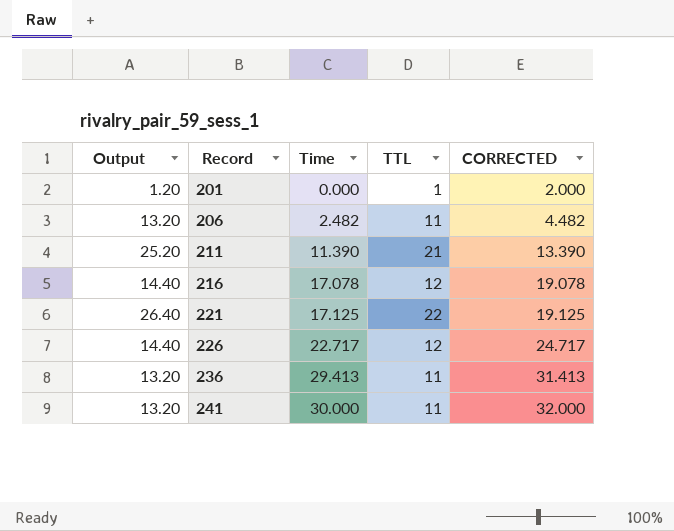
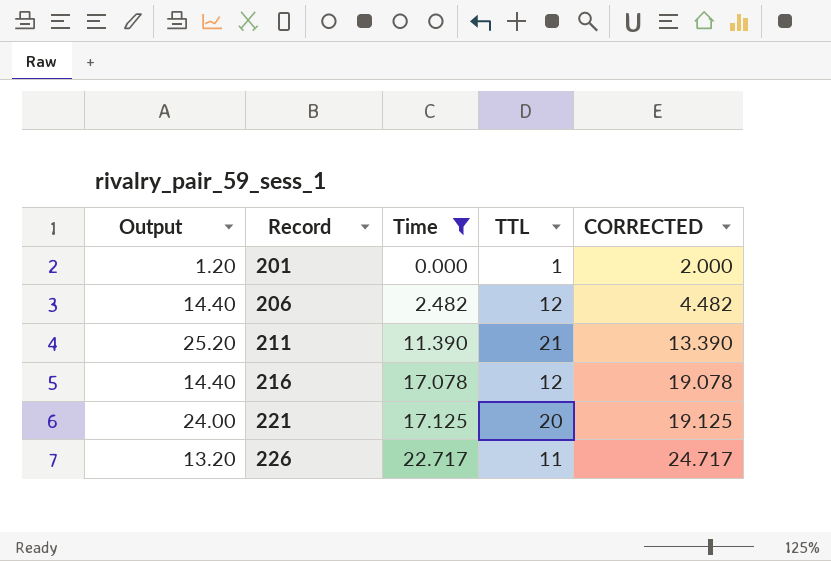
filter: none -> Time <= 22.717
206 | Output: 13.20 -> 14.40
206 | TTL: 11 -> 12
221 | Output: 26.40 -> 24.00
221 | TTL: 22 -> 20
226 | Output: 14.40 -> 13.20
226 | TTL: 12 -> 11

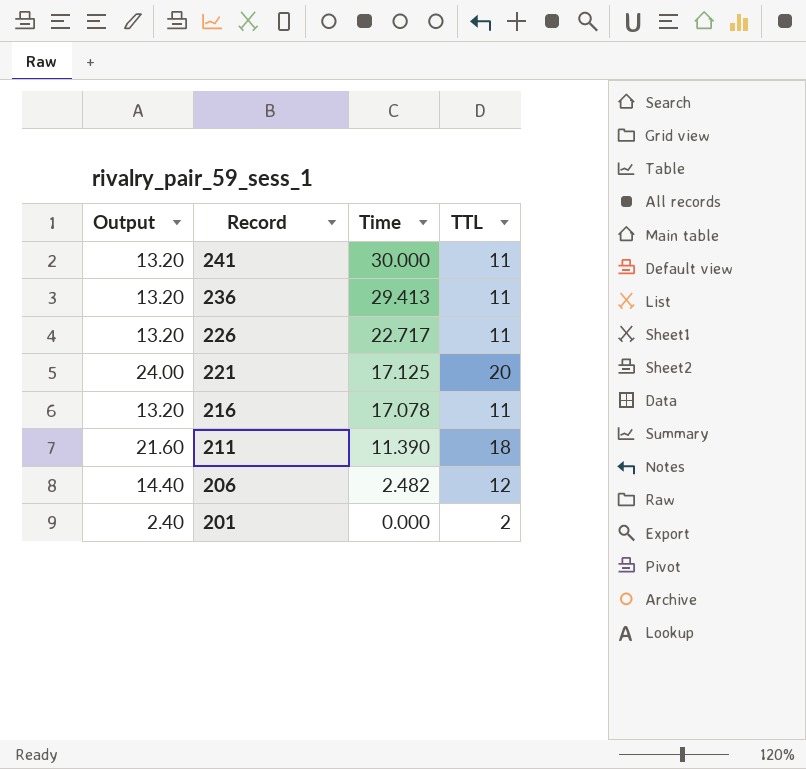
filter: Time <= 22.717 -> none
row order: Record ascending -> Record descending
column CORRECTED | formula: [Time] + 2 -> none
216 | Output: 14.40 -> 13.20
216 | TTL: 12 -> 11
211 | Output: 25.20 -> 21.60
211 | TTL: 21 -> 18
201 | Output: 1.20 -> 2.40
201 | TTL: 1 -> 2

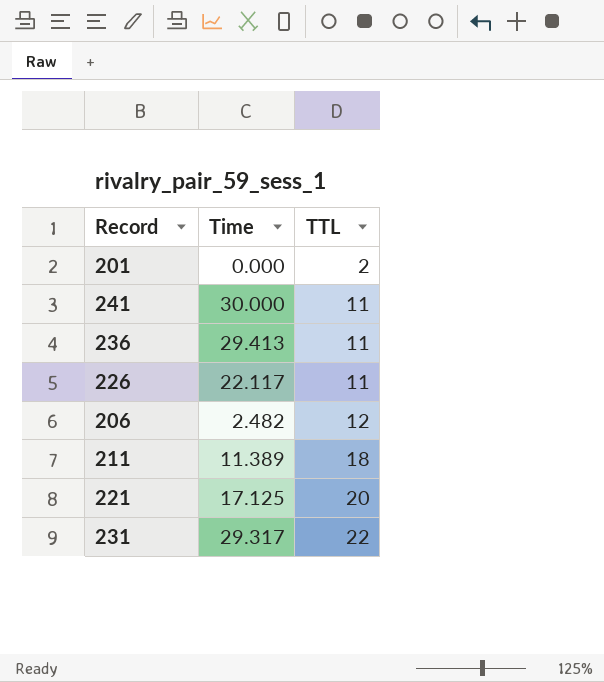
row order: Record descending -> TTL ascending
column Output | formula: [TTL] * 1.2 -> none
row 216: 13.20 | 17.078 | 11 -> none
226 | Time: 22.717 -> 22.117
211 | Time: 11.390 -> 11.389
row 231: none -> 29.317 | 22

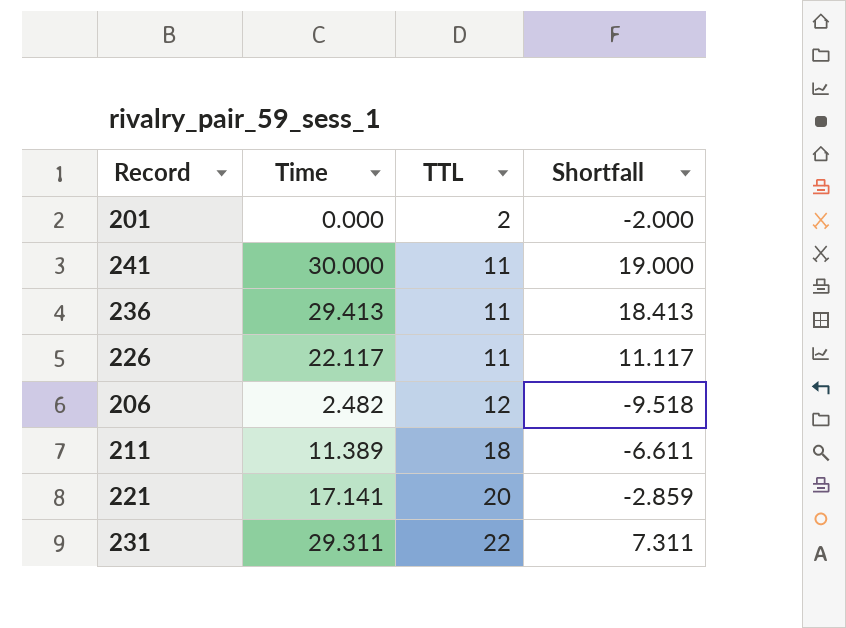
column Shortfall | formula: none -> [Time] - [TTL]
221 | Time: 17.125 -> 17.141
231 | Time: 29.317 -> 29.311

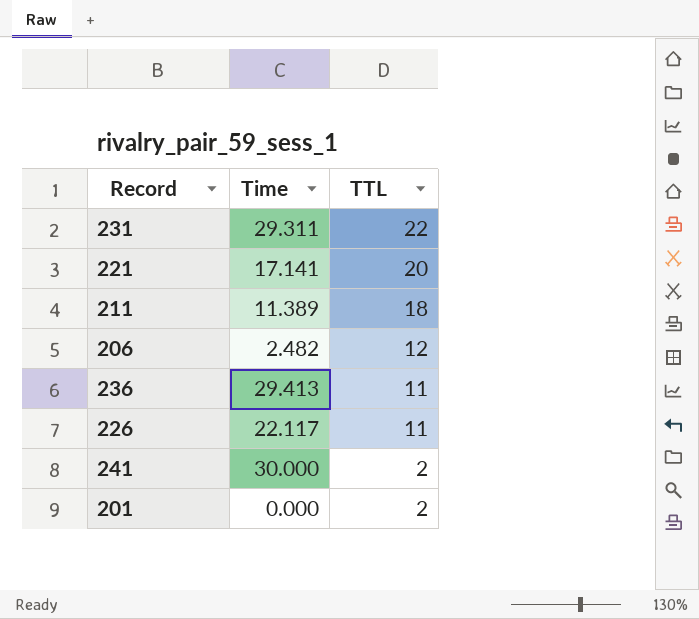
row order: TTL ascending -> TTL descending
column Shortfall | formula: [Time] - [TTL] -> none
241 | TTL: 11 -> 2

